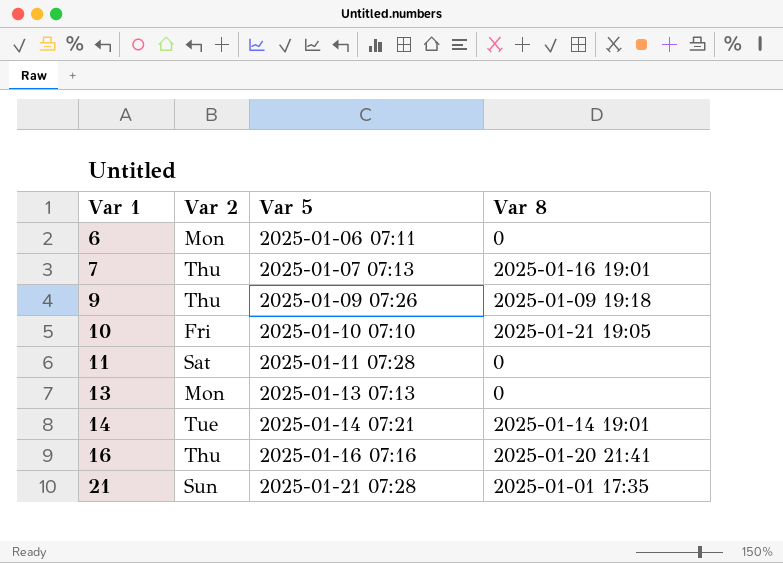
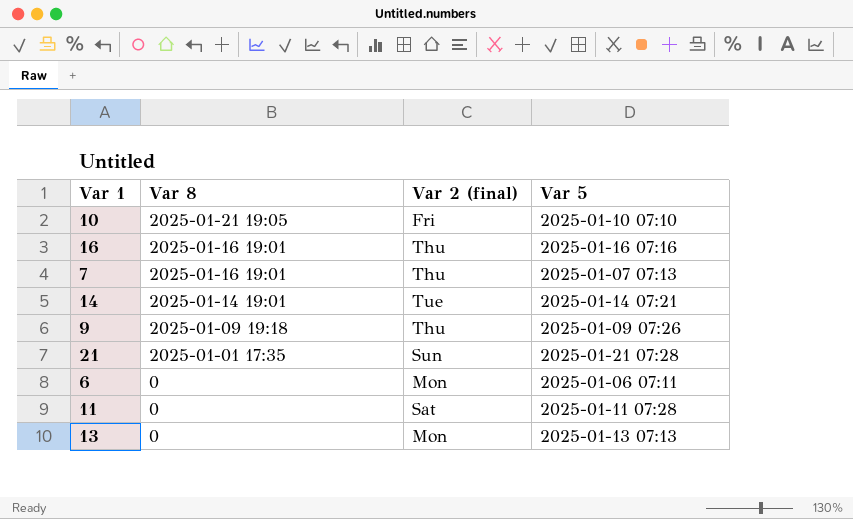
row order: Var 1 ascending -> Var 8 descending
column Var 8 | position: 4 -> 2
column name: Var 2 -> Var 2 (final)
16 | Var 8: 2025-01-20 21:41 -> 2025-01-16 19:01

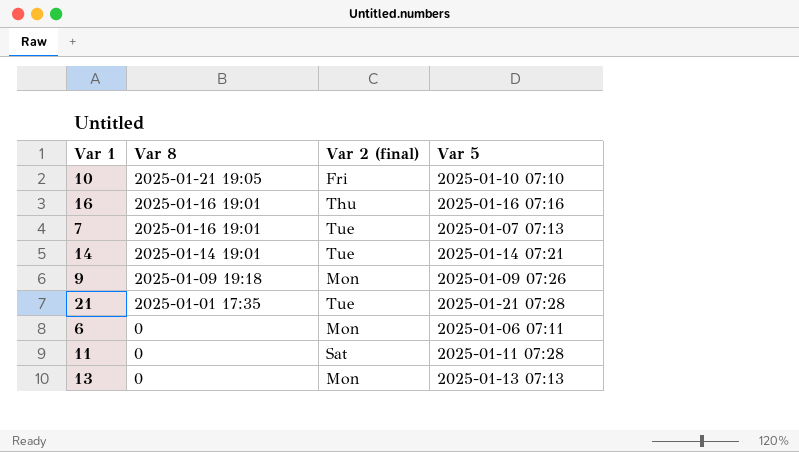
7 | Var 2 (final): Thu -> Tue
9 | Var 2 (final): Thu -> Mon
21 | Var 2 (final): Sun -> Tue

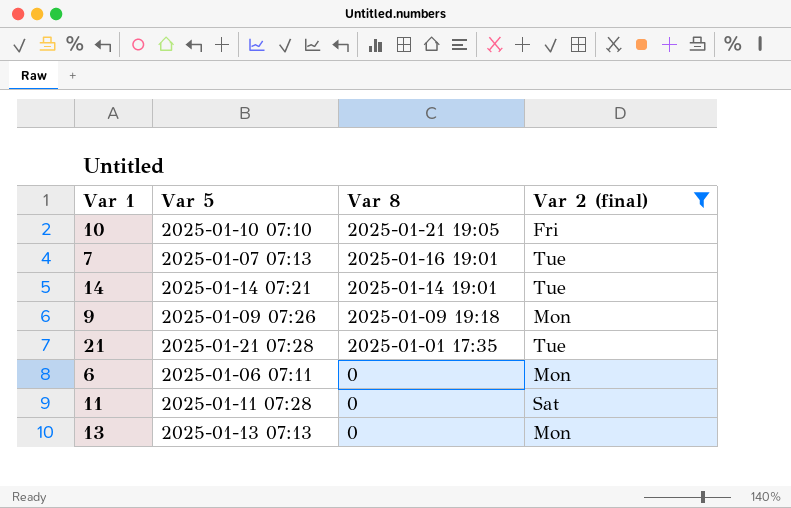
filter: none -> Var 2 (final) != Thu
column Var 5 | position: 4 -> 2

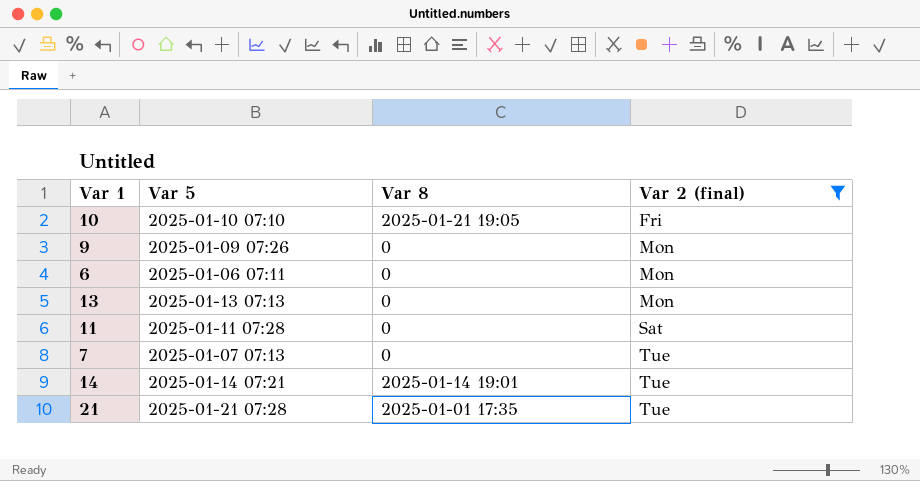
row order: Var 8 descending -> Var 2 (final) ascending
9 | Var 8: 2025-01-09 19:18 -> 0
7 | Var 8: 2025-01-16 19:01 -> 0

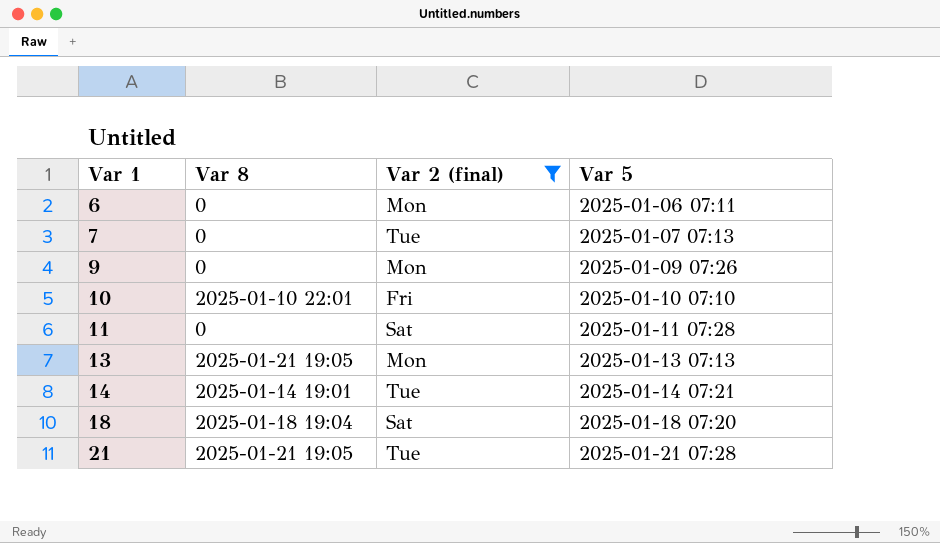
row order: Var 2 (final) ascending -> Var 1 ascending
column Var 5 | position: 2 -> 4
10 | Var 8: 2025-01-21 19:05 -> 2025-01-10 22:01
13 | Var 8: 0 -> 2025-01-21 19:05
row 18: none -> 2025-01-18 19:04 | Sat | 2025-01-18 07:20
21 | Var 8: 2025-01-01 17:35 -> 2025-01-21 19:05

